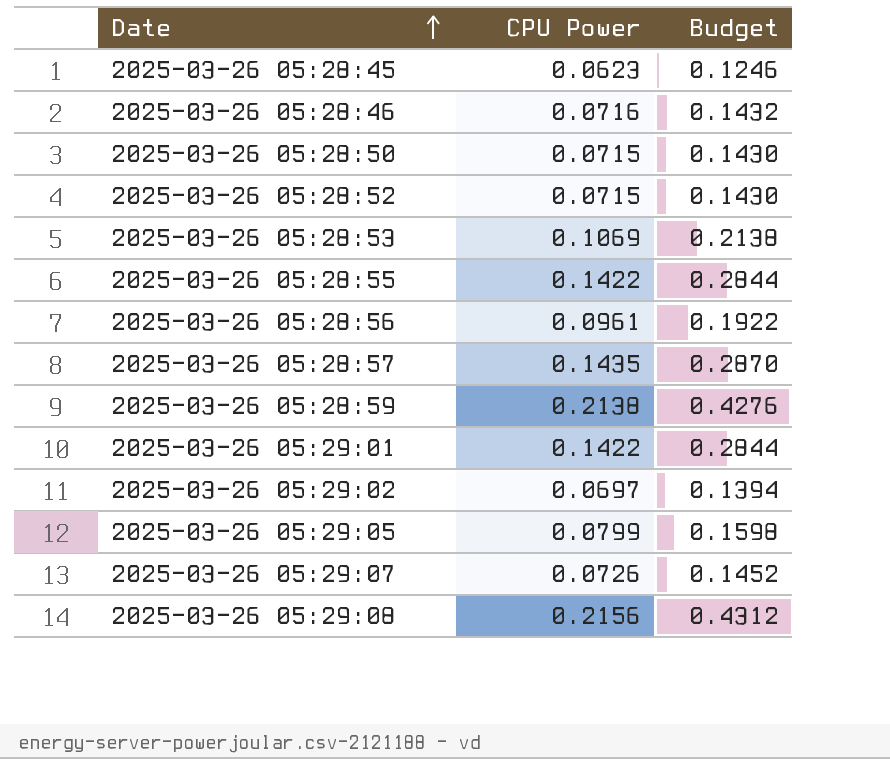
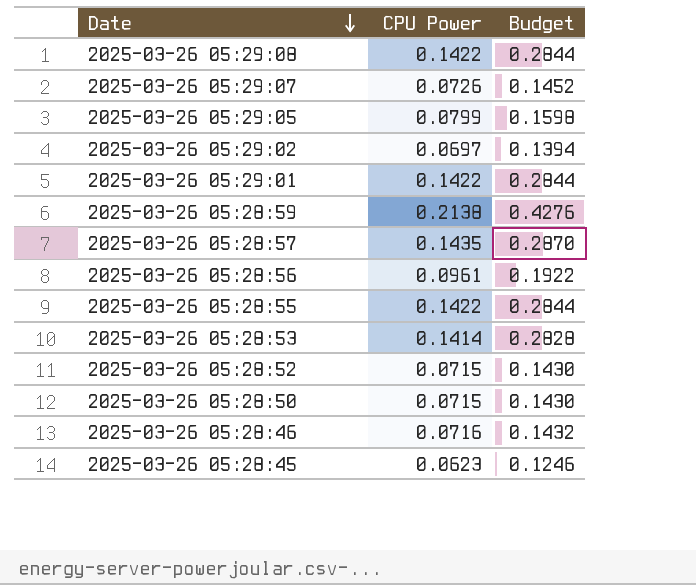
row order: Date ascending -> Date descending
2025-03-26 05:29:08 | CPU Power: 0.2156 -> 0.1422
2025-03-26 05:29:08 | Budget: 0.4312 -> 0.2844
2025-03-26 05:28:53 | CPU Power: 0.1069 -> 0.1414
2025-03-26 05:28:53 | Budget: 0.2138 -> 0.2828

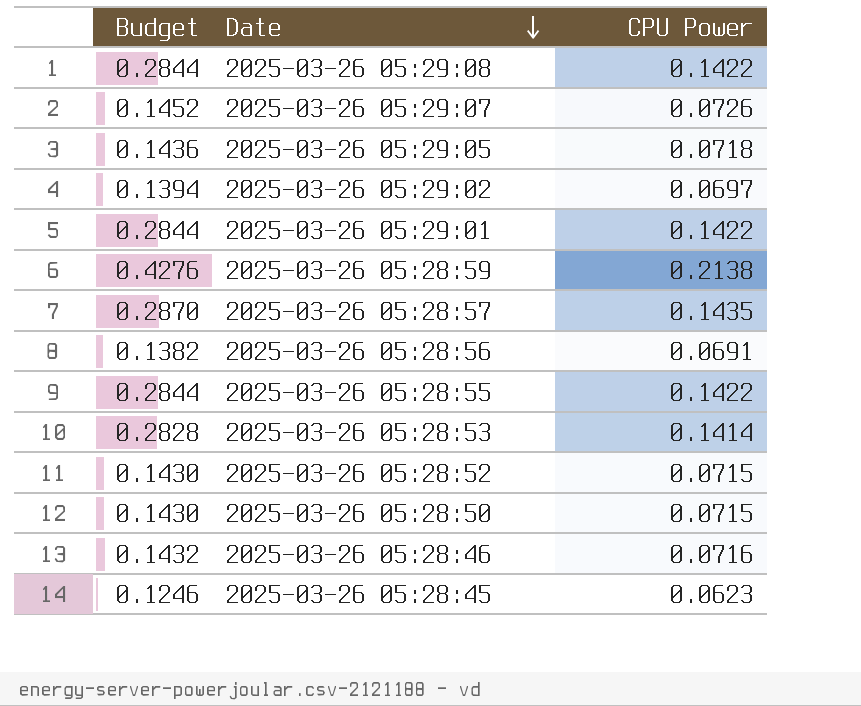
column Budget | position: 3 -> 1
2025-03-26 05:29:05 | Budget: 0.1598 -> 0.1436
2025-03-26 05:29:05 | CPU Power: 0.0799 -> 0.0718
2025-03-26 05:28:56 | Budget: 0.1922 -> 0.1382
2025-03-26 05:28:56 | CPU Power: 0.0961 -> 0.0691

